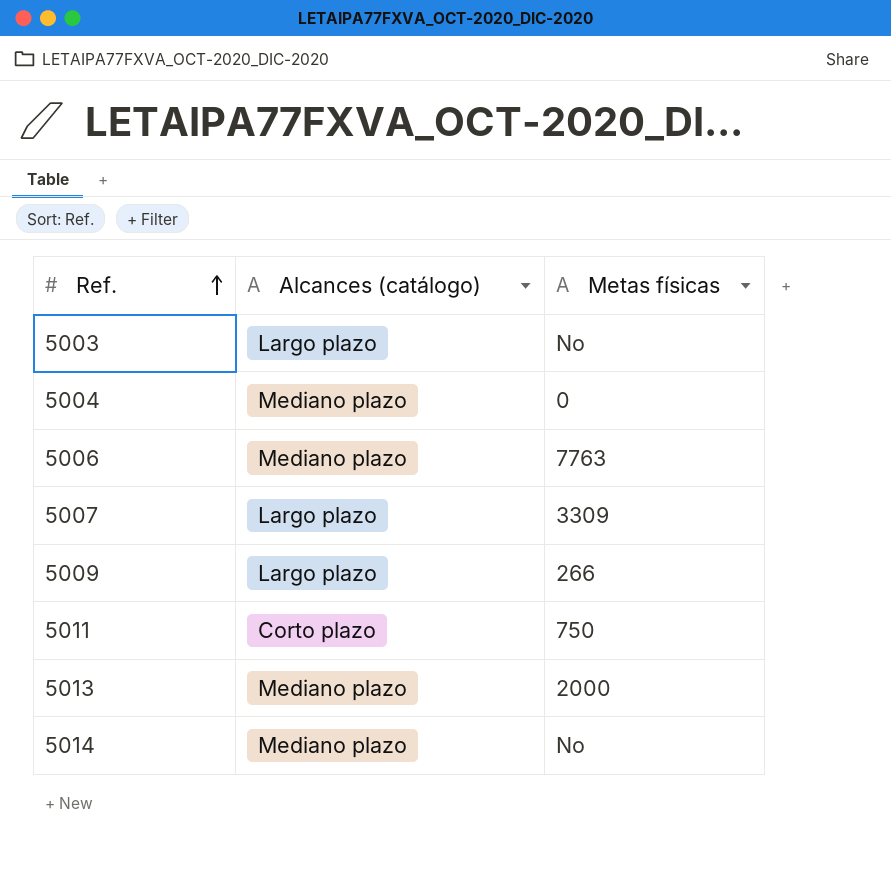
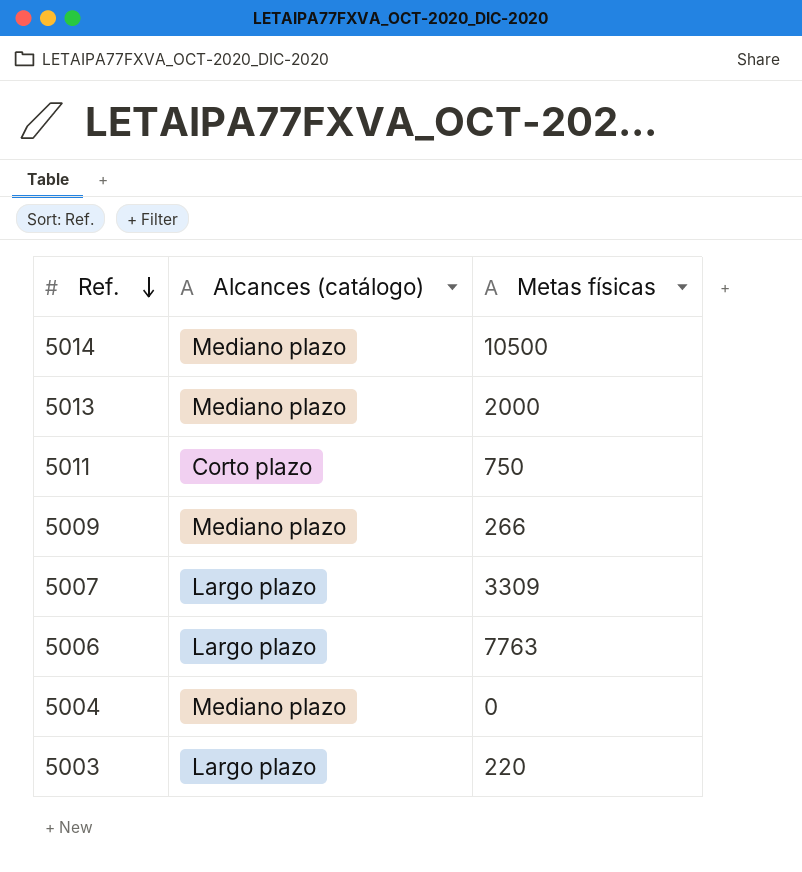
row order: Ref. ascending -> Ref. descending
5014 | Metas físicas: No -> 10500
5009 | Alcances (catálogo): Largo plazo -> Mediano plazo
5006 | Alcances (catálogo): Mediano plazo -> Largo plazo
5003 | Metas físicas: No -> 220

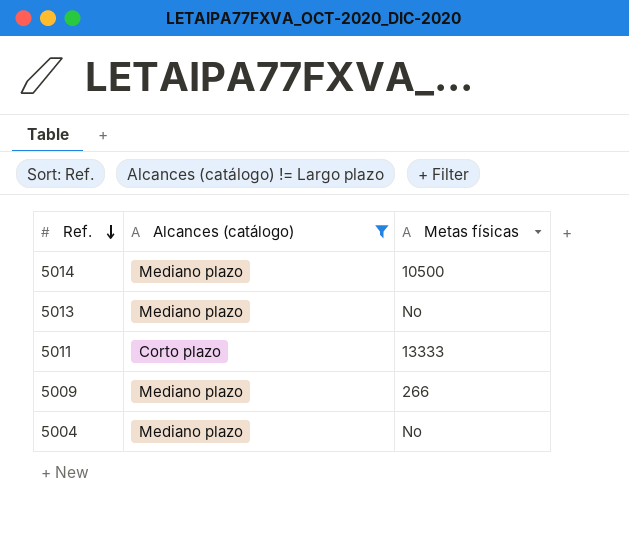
filter: none -> Alcances (catálogo) != Largo plazo
5013 | Metas físicas: 2000 -> No
5011 | Metas físicas: 750 -> 13333
5004 | Metas físicas: 0 -> No

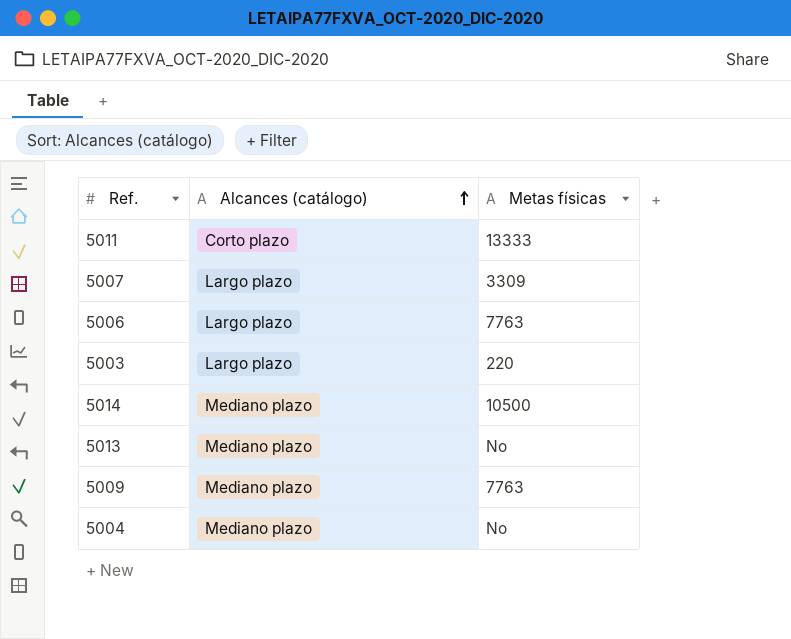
filter: Alcances (catálogo) != Largo plazo -> none
row order: Ref. descending -> Alcances (catálogo) ascending
5009 | Metas físicas: 266 -> 7763

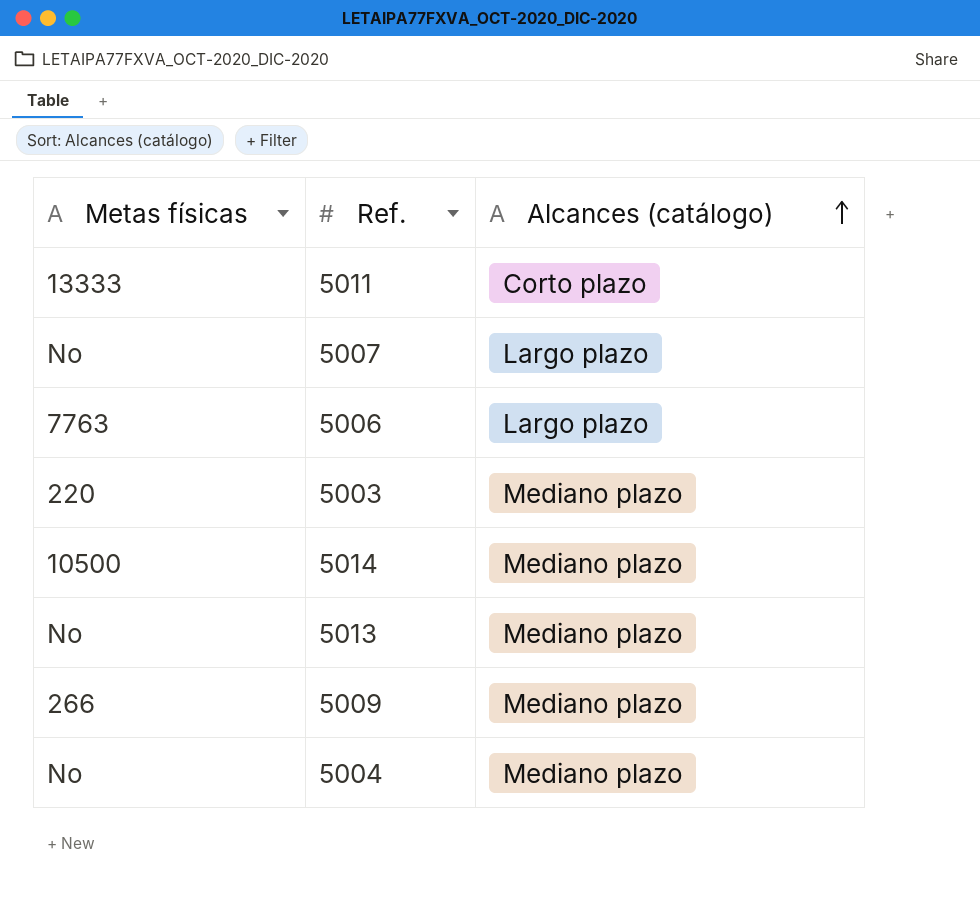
column Metas físicas | position: 3 -> 1
5007 | Metas físicas: 3309 -> No
5003 | Alcances (catálogo): Largo plazo -> Mediano plazo
5009 | Metas físicas: 7763 -> 266

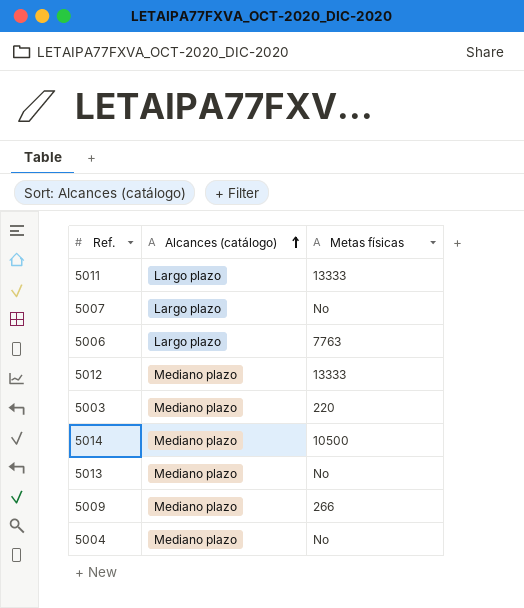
column Metas físicas | position: 1 -> 3
5011 | Alcances (catálogo): Corto plazo -> Largo plazo
row 5012: none -> Mediano plazo | 13333

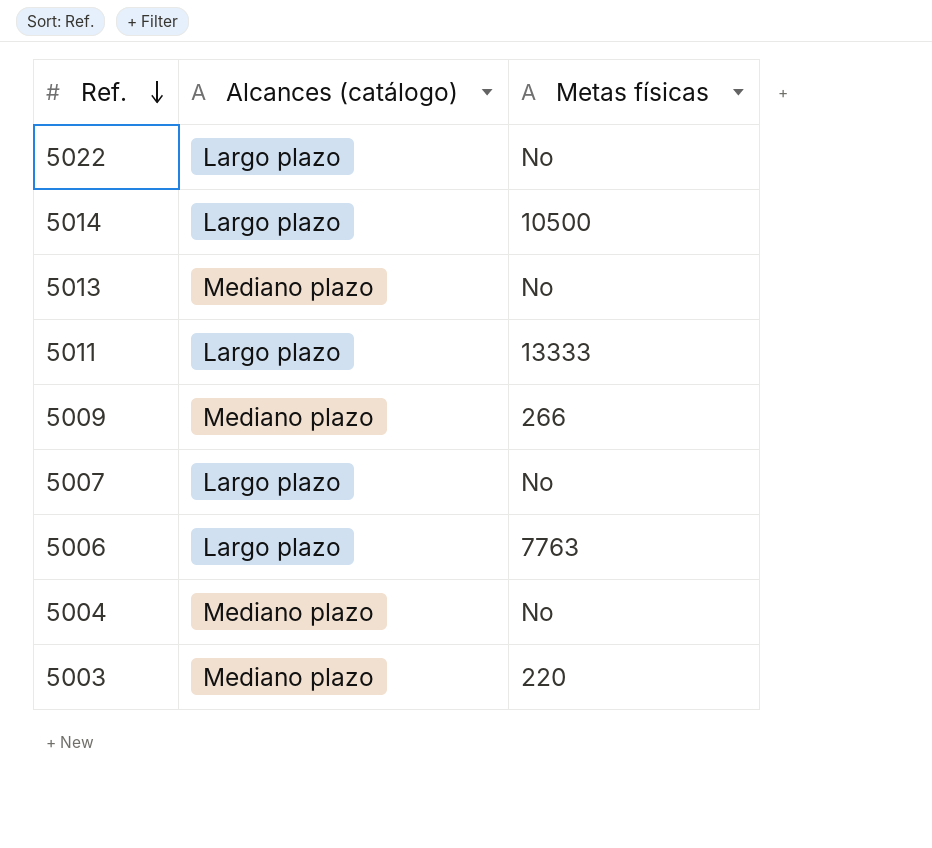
row order: Alcances (catálogo) ascending -> Ref. descending
row 5012: Mediano plazo | 13333 -> none
row 5022: none -> Largo plazo | No
5014 | Alcances (catálogo): Mediano plazo -> Largo plazo

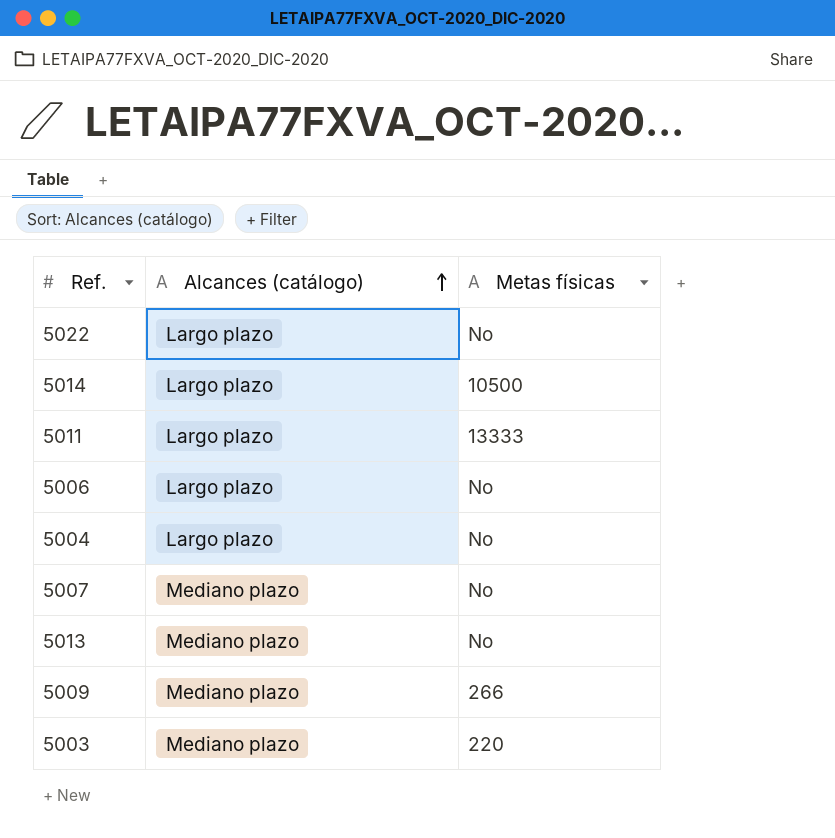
row order: Ref. descending -> Alcances (catálogo) ascending
5006 | Metas físicas: 7763 -> No
5004 | Alcances (catálogo): Mediano plazo -> Largo plazo
5007 | Alcances (catálogo): Largo plazo -> Mediano plazo

